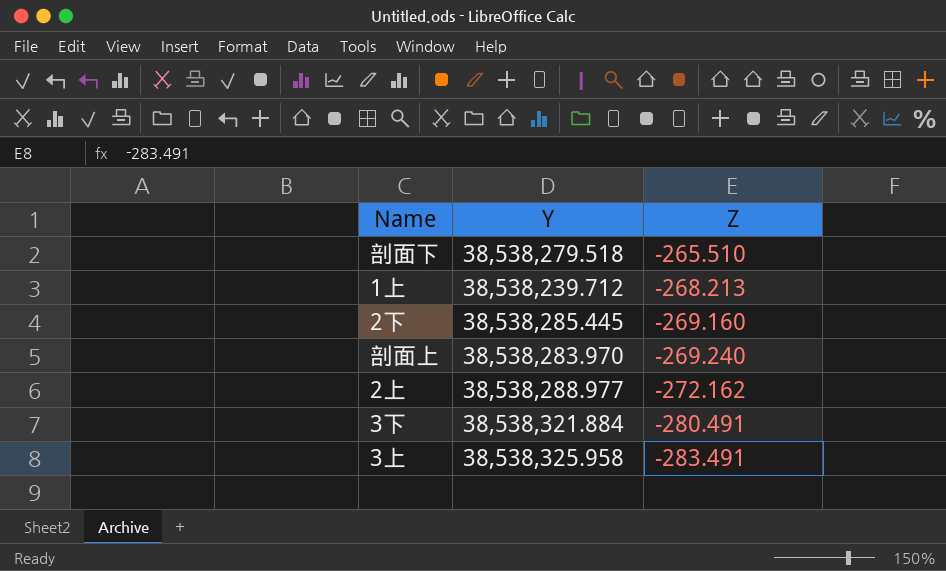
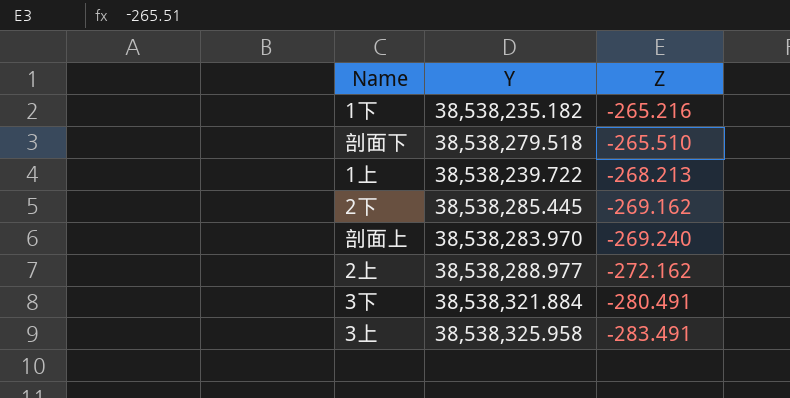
row 1下: none -> 38,538,235.182 | -265.216
1上 | Y: 38,538,239.712 -> 38,538,239.722
2下 | Z: -269.160 -> -269.162

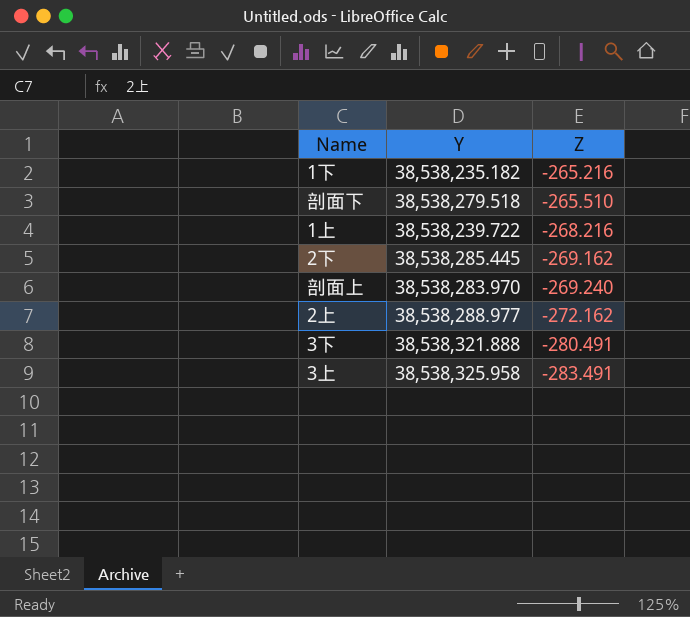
1上 | Z: -268.213 -> -268.216
3下 | Y: 38,538,321.884 -> 38,538,321.888

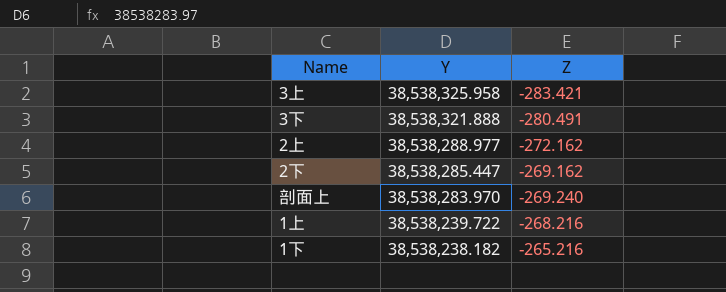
row order: Z descending -> Y descending
row 剖面下: 38,538,279.518 | -265.510 -> none
3上 | Z: -283.491 -> -283.421
2下 | Y: 38,538,285.445 -> 38,538,285.447
1下 | Y: 38,538,235.182 -> 38,538,238.182

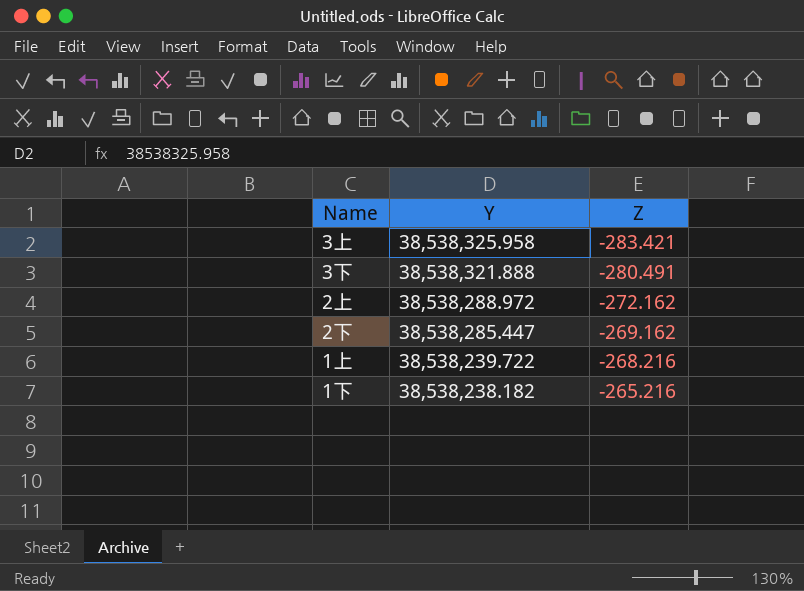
row 剖面上: 38,538,283.970 | -269.240 -> none
2上 | Y: 38,538,288.977 -> 38,538,288.972

